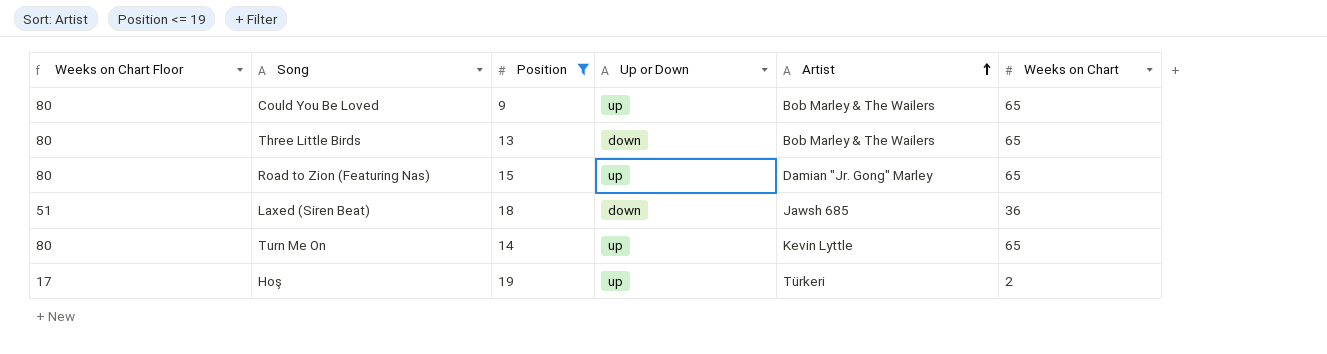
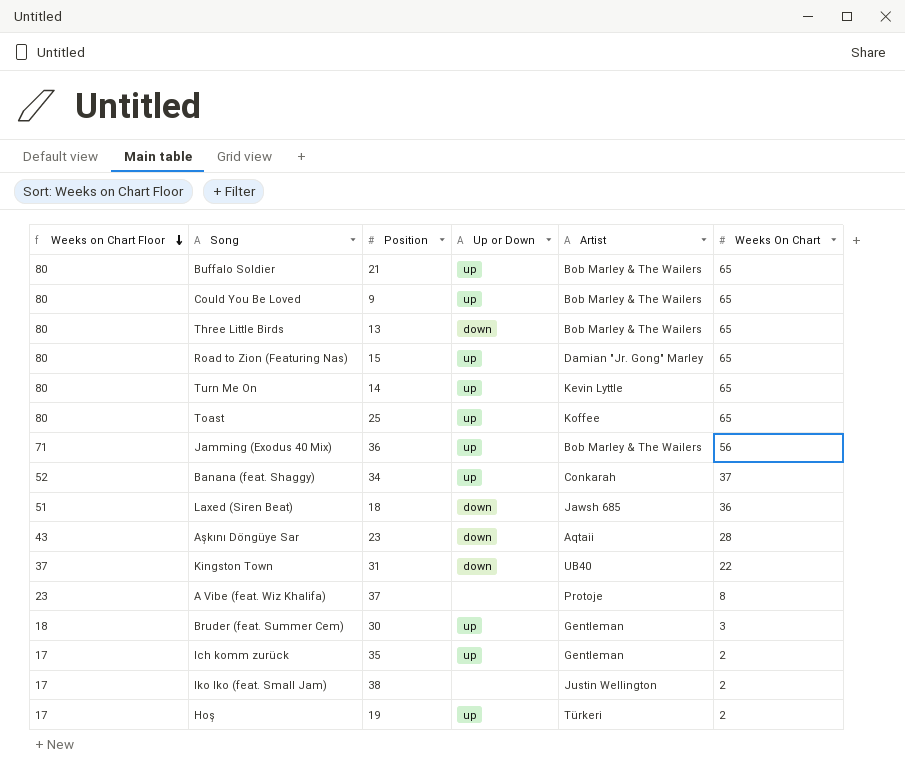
filter: Position <= 19 -> none
row order: Artist ascending -> Weeks on Chart Floor descending
column name: Weeks on Chart -> Weeks On Chart

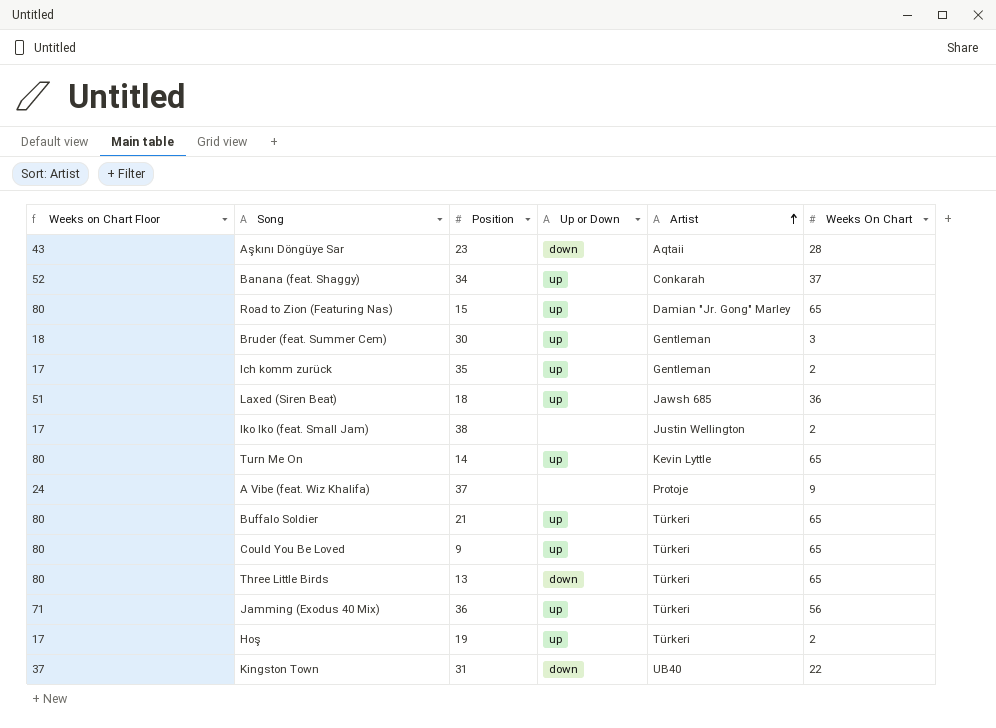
row order: Weeks on Chart Floor descending -> Artist ascending
row Toast: 80 | 25 | up | Koffee | 65 -> none
Laxed (Siren Beat) | Up or Down: down -> up
A Vibe (feat. Wiz Khalifa) | Weeks on Chart Floor: 23 -> 24
A Vibe (feat. Wiz Khalifa) | Weeks On Chart: 8 -> 9
Buffalo Soldier | Artist: Bob Marley & The Wailers -> Türkeri
Could You Be Loved | Artist: Bob Marley & The Wailers -> Türkeri
Three Little Birds | Artist: Bob Marley & The Wailers -> Türkeri
Jamming (Exodus 40 Mix) | Artist: Bob Marley & The Wailers -> Türkeri

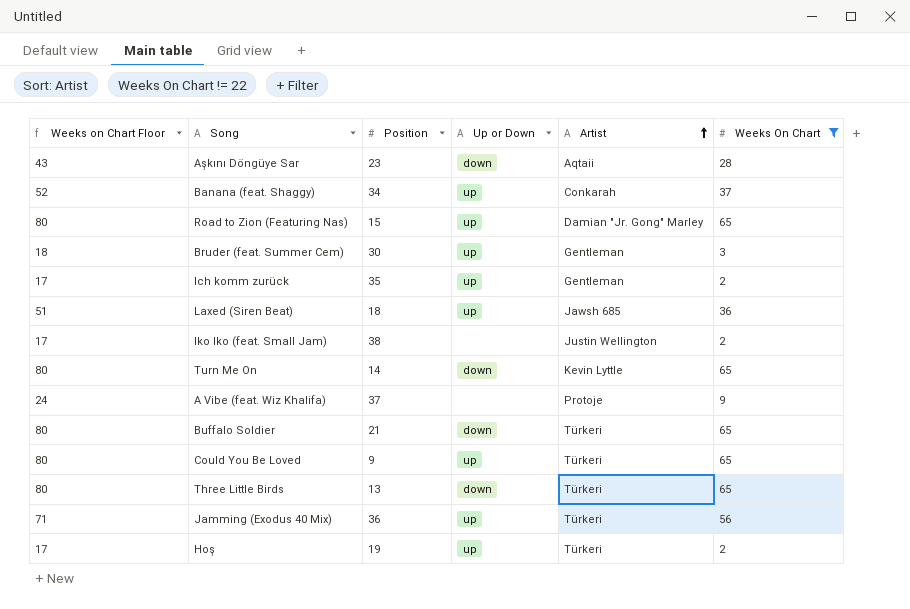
filter: none -> Weeks On Chart != 22
Turn Me On | Up or Down: up -> down
Buffalo Soldier | Up or Down: up -> down

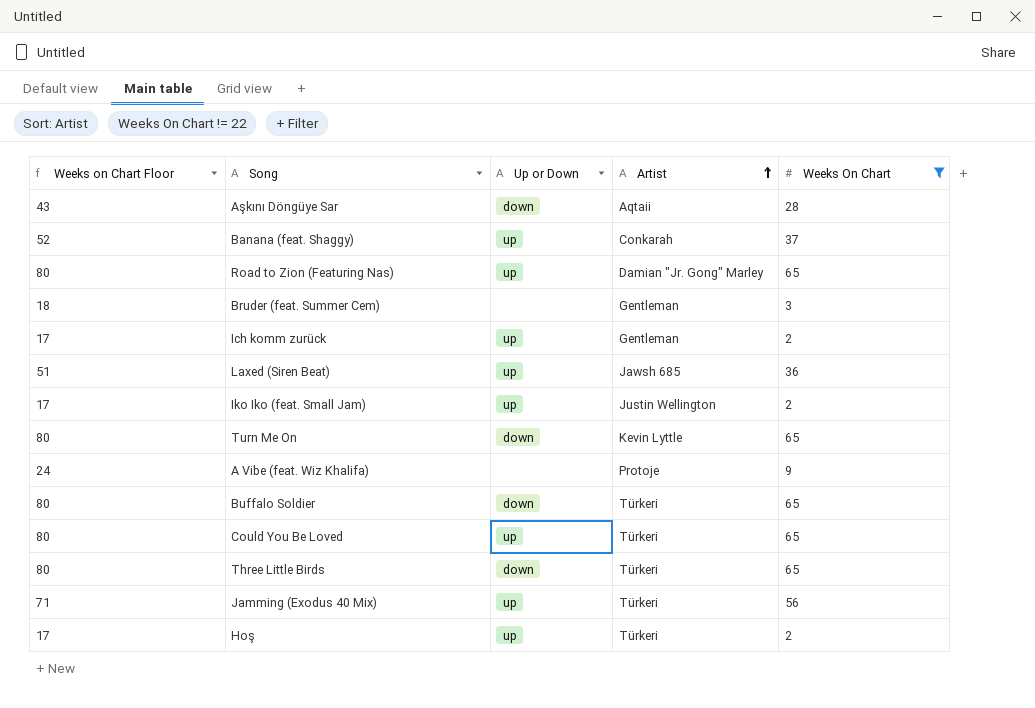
column Position | position: 3 -> none
Bruder (feat. Summer Cem) | Up or Down: up -> none
Iko Iko (feat. Small Jam) | Up or Down: none -> up

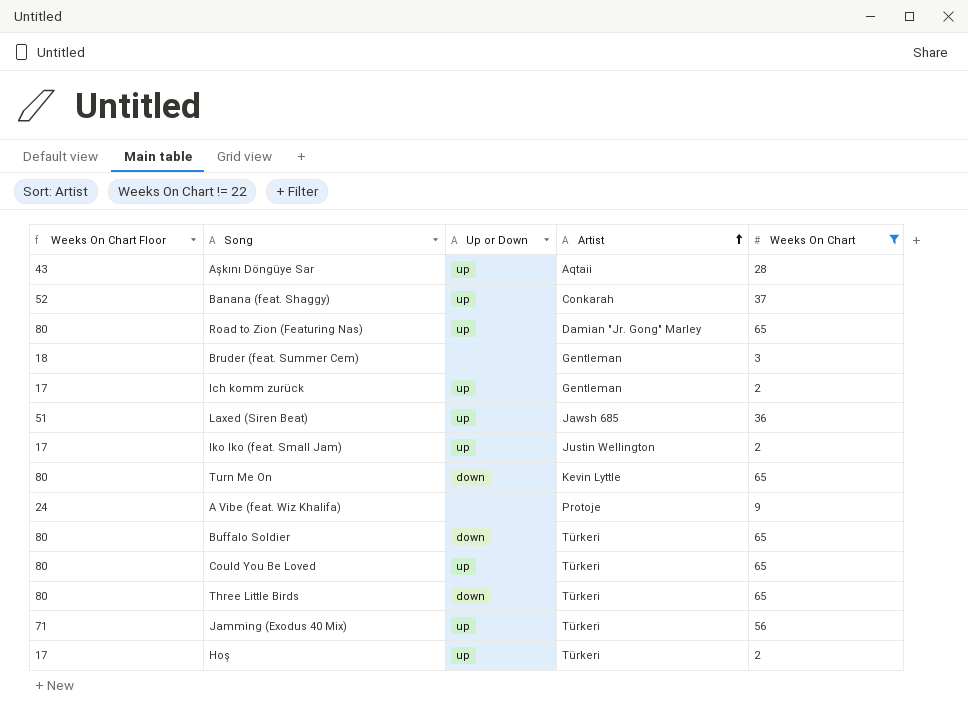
column name: Weeks on Chart Floor -> Weeks On Chart Floor
Aşkını Döngüye Sar | Up or Down: down -> up

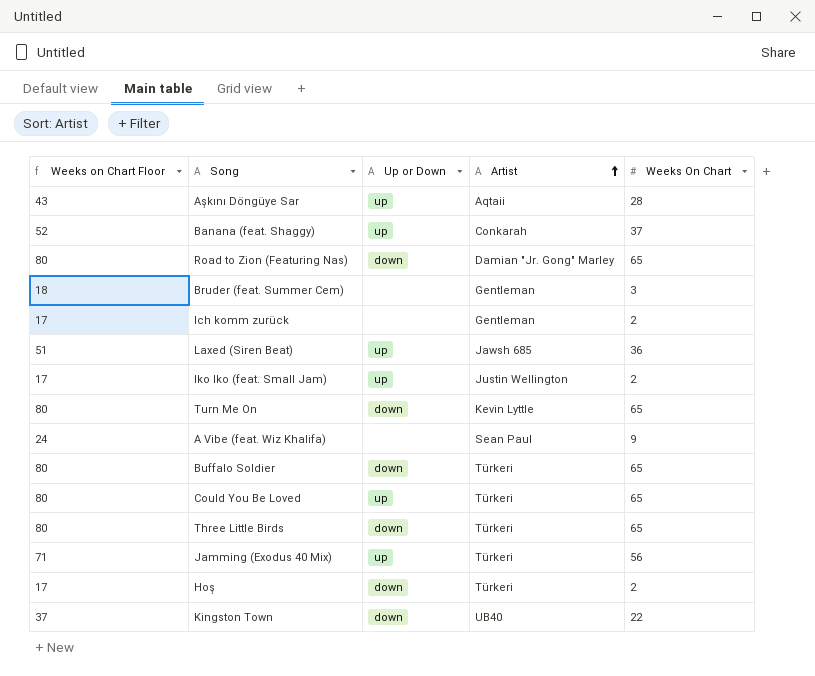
filter: Weeks On Chart != 22 -> none
column name: Weeks On Chart Floor -> Weeks on Chart Floor
Road to Zion (Featuring Nas) | Up or Down: up -> down
Ich komm zurück | Up or Down: up -> none
A Vibe (feat. Wiz Khalifa) | Artist: Protoje -> Sean Paul
Hoş | Up or Down: up -> down

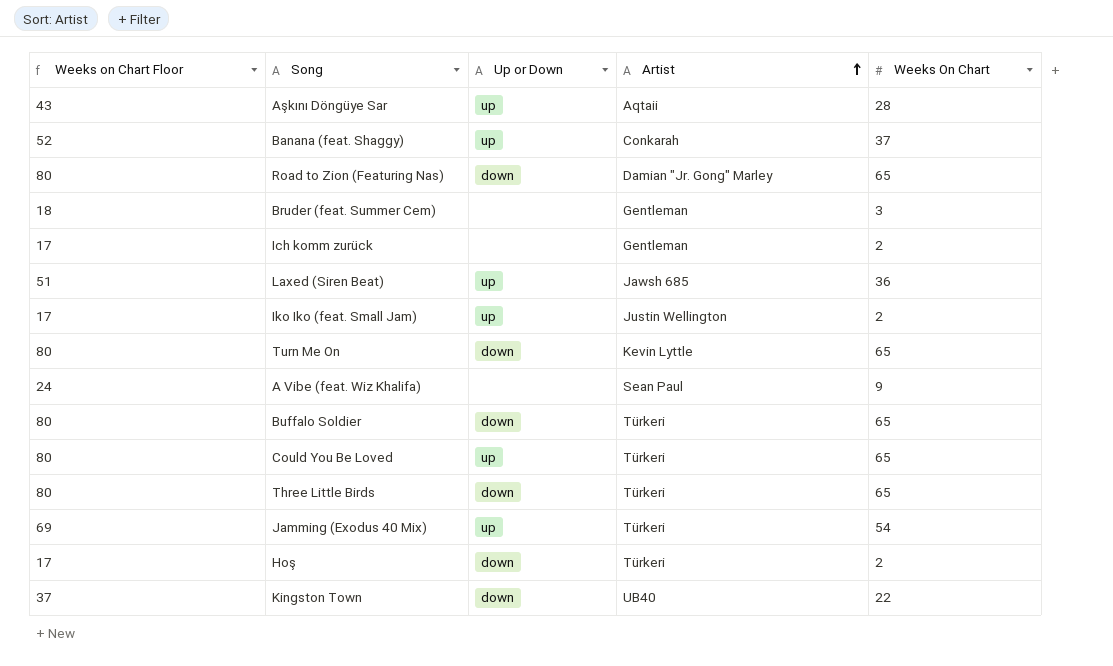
Jamming (Exodus 40 Mix) | Weeks on Chart Floor: 71 -> 69
Jamming (Exodus 40 Mix) | Weeks On Chart: 56 -> 54

